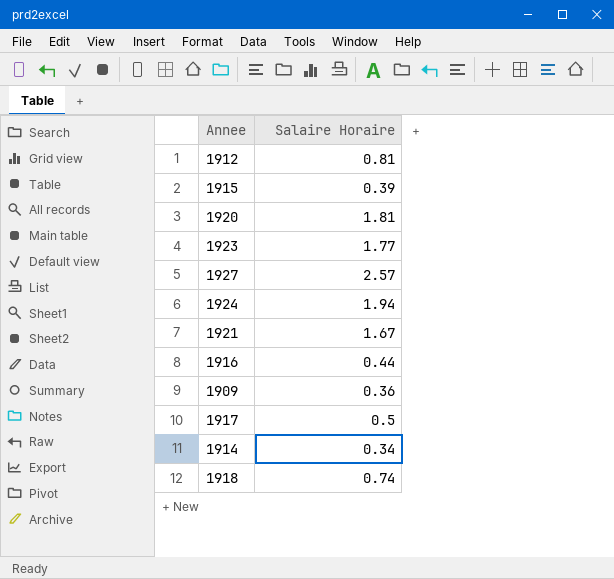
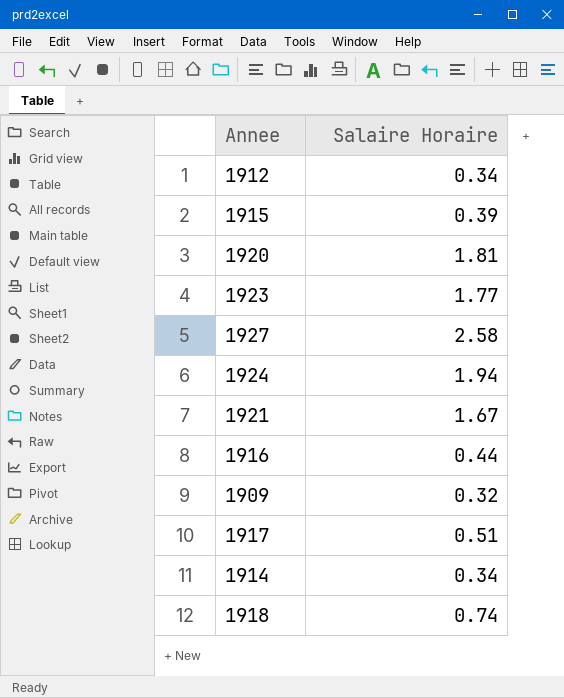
1912 | Salaire Horaire: 0.81 -> 0.34
1927 | Salaire Horaire: 2.57 -> 2.58
1909 | Salaire Horaire: 0.36 -> 0.32
1917 | Salaire Horaire: 0.5 -> 0.51

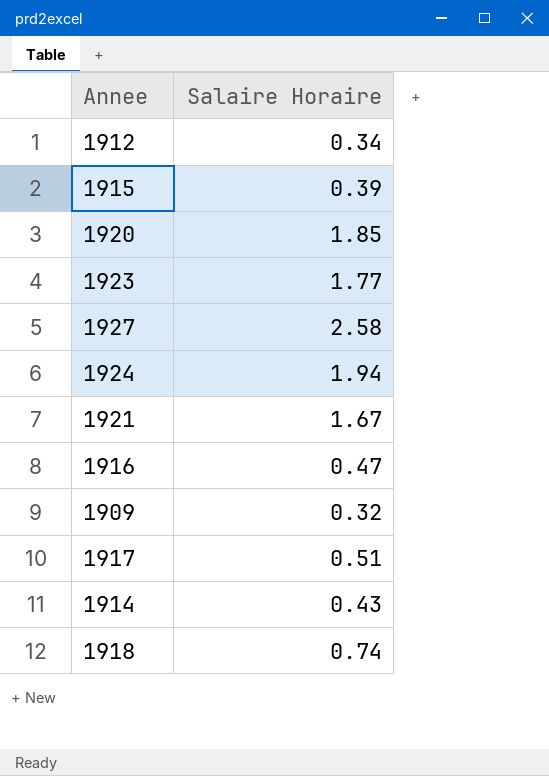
1920 | Salaire Horaire: 1.81 -> 1.85
1916 | Salaire Horaire: 0.44 -> 0.47
1914 | Salaire Horaire: 0.34 -> 0.43

